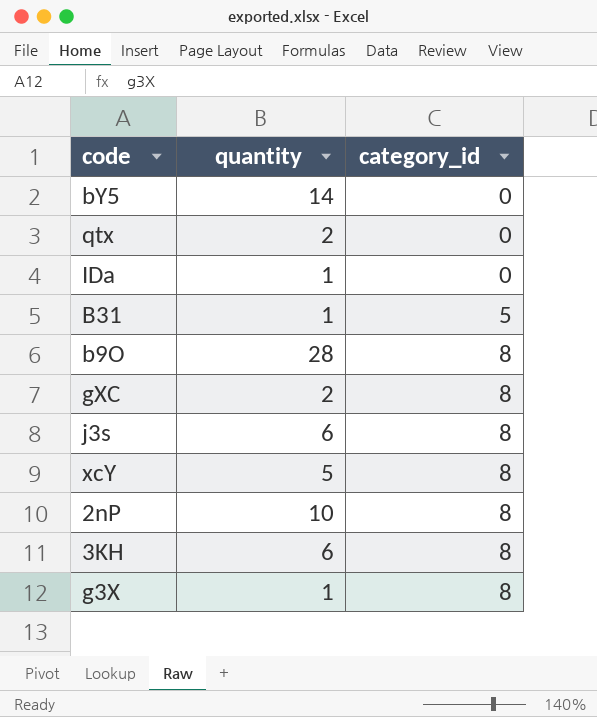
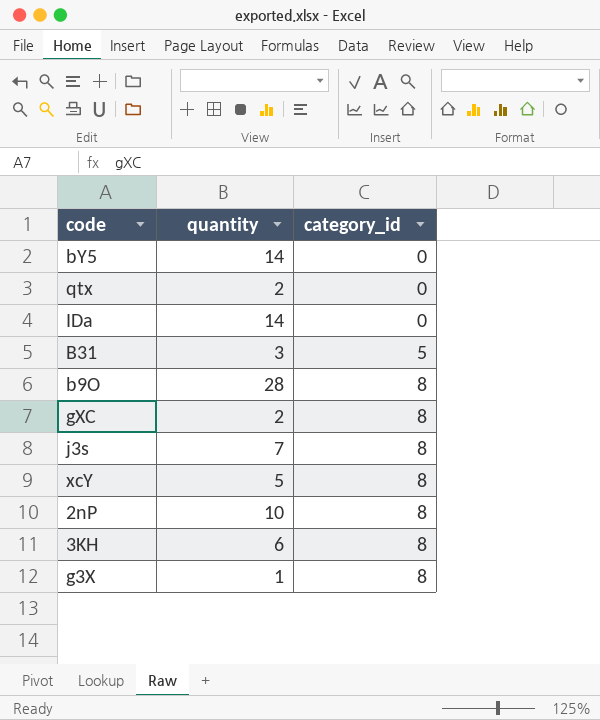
IDa | quantity: 1 -> 14
B31 | quantity: 1 -> 3
j3s | quantity: 6 -> 7

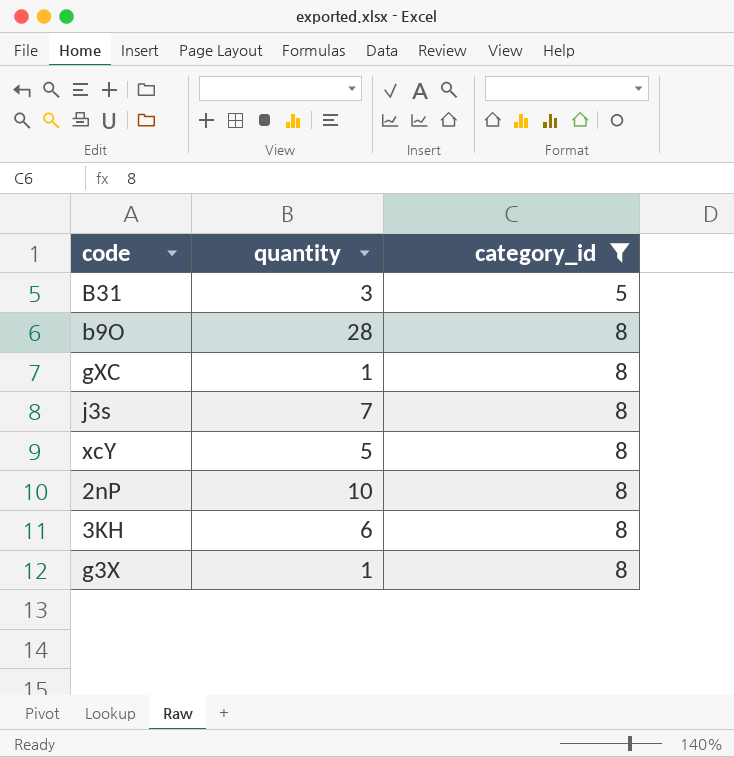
filter: none -> category_id != 0
gXC | quantity: 2 -> 1

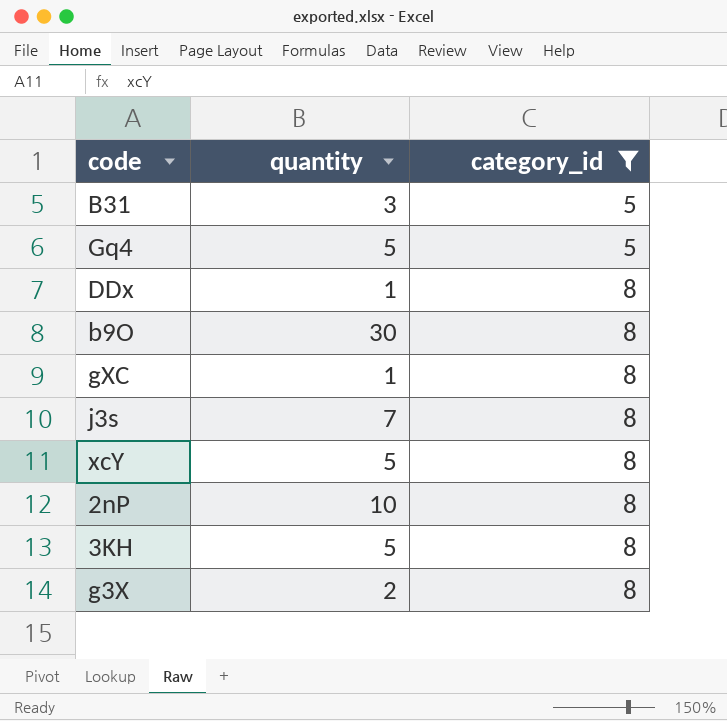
row Gq4: none -> 5 | 5
row DDx: none -> 1 | 8
b9O | quantity: 28 -> 30
3KH | quantity: 6 -> 5
g3X | quantity: 1 -> 2

